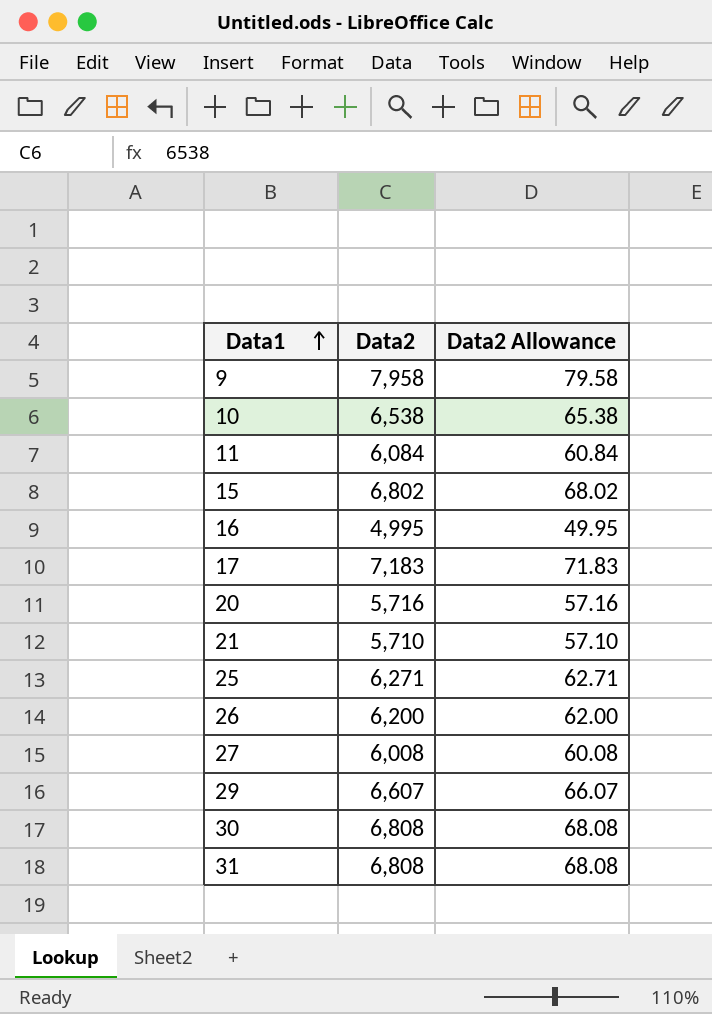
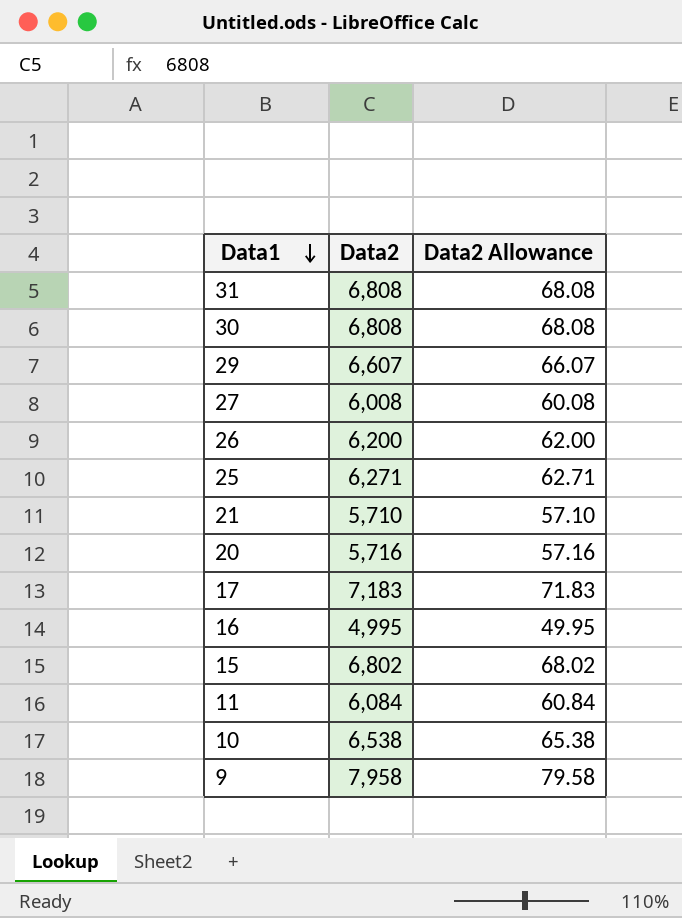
row order: Data1 ascending -> Data1 descending

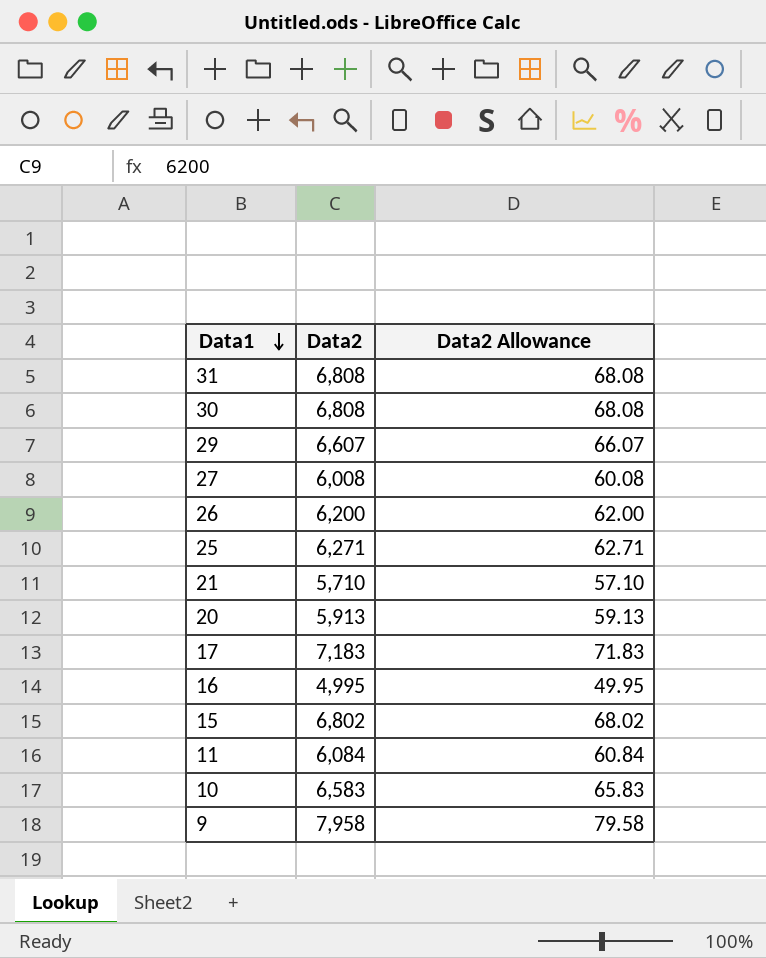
20 | Data2: 5,716 -> 5,913
20 | Data2 Allowance: 57.16 -> 59.13
10 | Data2: 6,538 -> 6,583
10 | Data2 Allowance: 65.38 -> 65.83

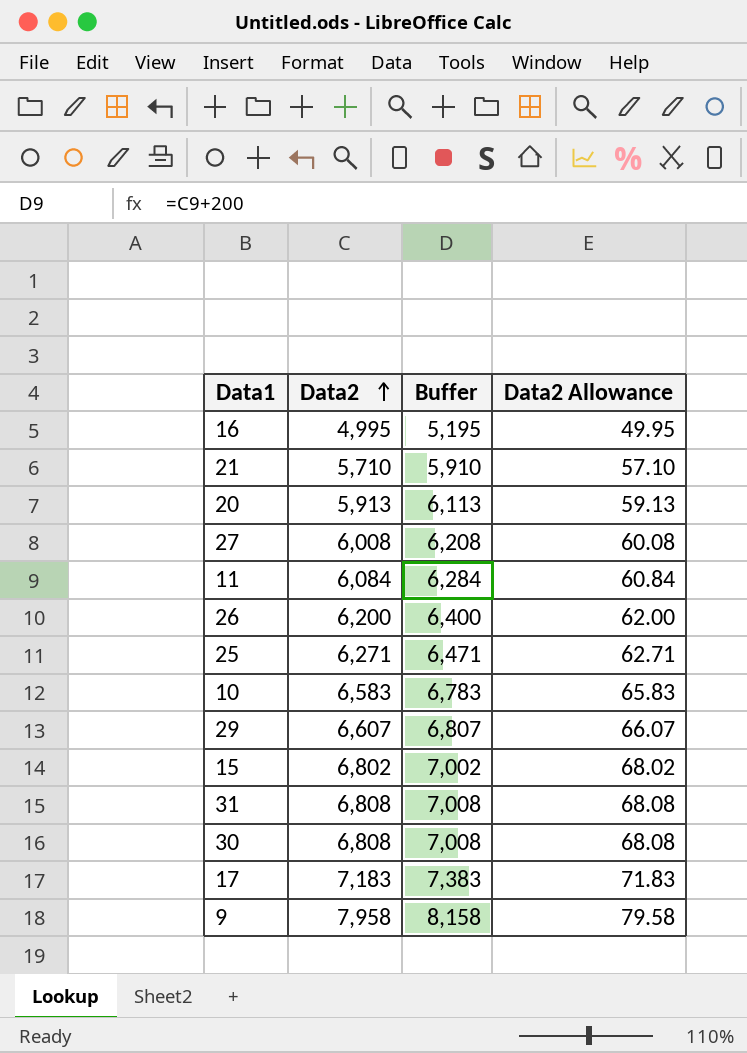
row order: Data1 descending -> Data2 ascending
column Buffer | formula: none -> [Data2] + 200

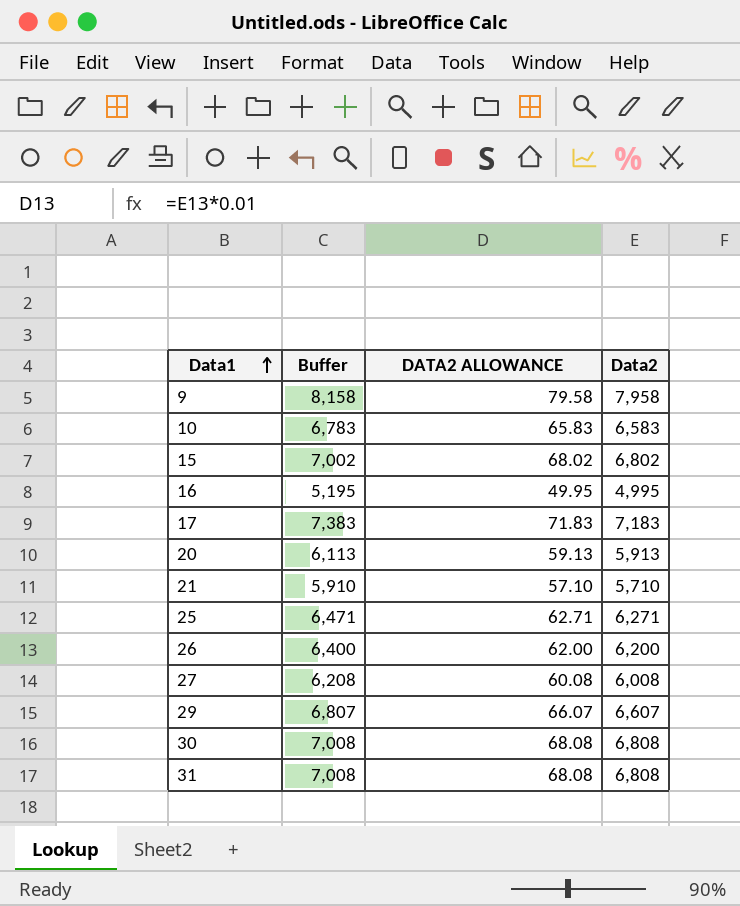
row order: Data2 ascending -> Data1 ascending
column name: Data2 Allowance -> DATA2 ALLOWANCE
column Data2 | position: 2 -> 4
row 11: 6,084 | 6,284 | 60.84 -> none

